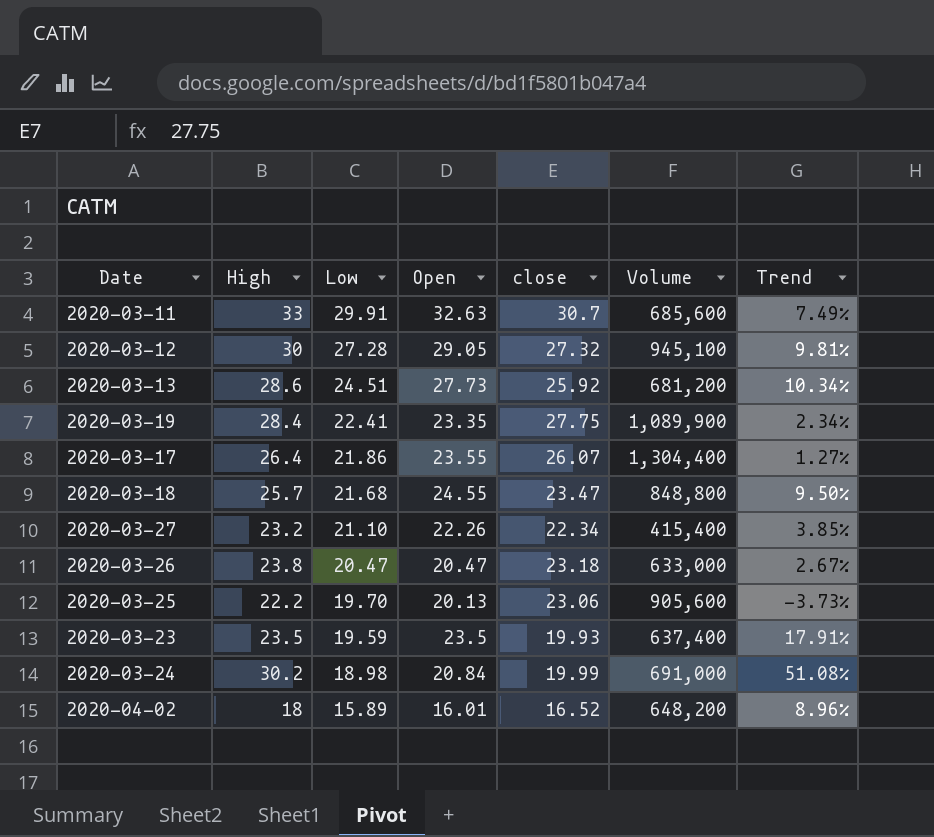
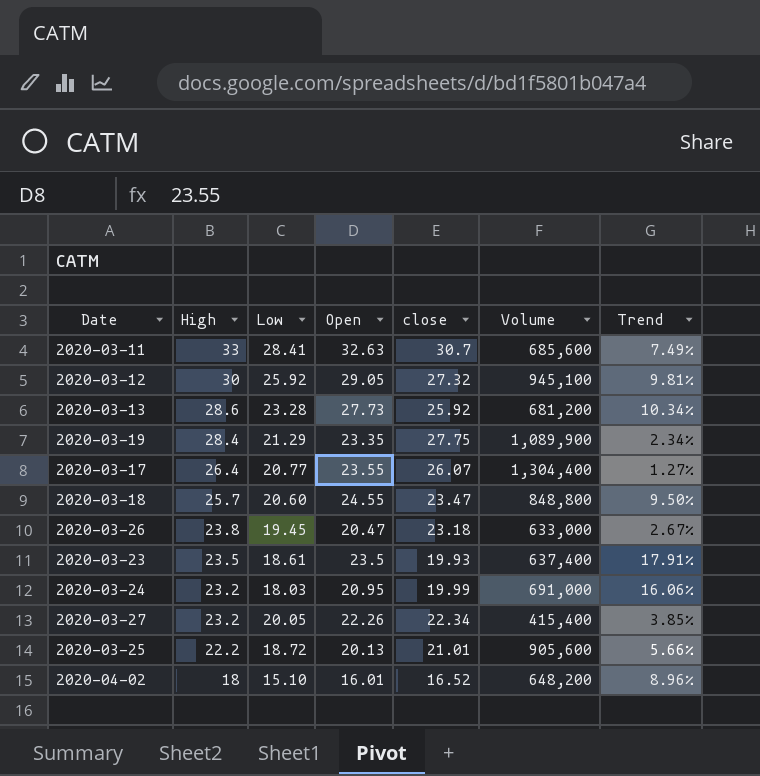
row order: Low descending -> High descending
2020-03-11 | Low: 29.91 -> 28.41
2020-03-12 | Low: 27.28 -> 25.92
2020-03-13 | Low: 24.51 -> 23.28
2020-03-19 | Low: 22.41 -> 21.29
2020-03-17 | Low: 21.86 -> 20.77
2020-03-18 | Low: 21.68 -> 20.60
2020-03-26 | Low: 20.47 -> 19.45
2020-03-23 | Low: 19.59 -> 18.61
2020-03-24 | High: 30.2 -> 23.2
2020-03-24 | Low: 18.98 -> 18.03
2020-03-24 | Open: 20.84 -> 20.95
2020-03-24 | Trend: 51.08% -> 16.06%
2020-03-27 | Low: 21.10 -> 20.05
2020-03-25 | Low: 19.70 -> 18.72
2020-03-25 | close: 23.06 -> 21.01
2020-03-25 | Trend: -3.73% -> 5.66%
2020-04-02 | Low: 15.89 -> 15.10

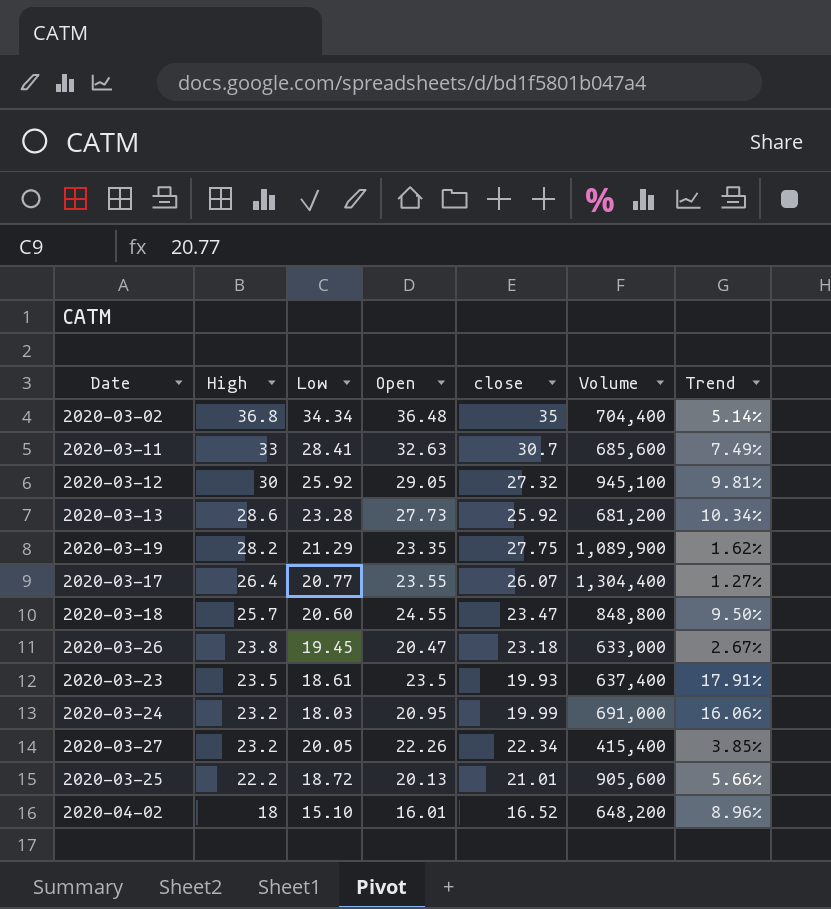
row 2020-03-02: none -> 36.8 | 34.34 | 36.48 | 35 | 704,400 | 5.14%
2020-03-19 | High: 28.4 -> 28.2
2020-03-19 | Trend: 2.34% -> 1.62%

